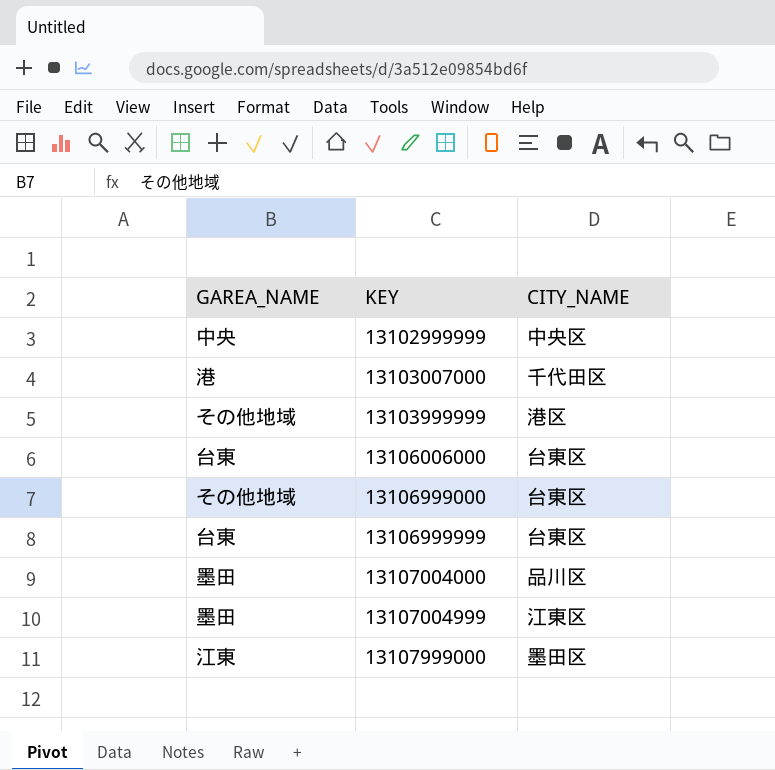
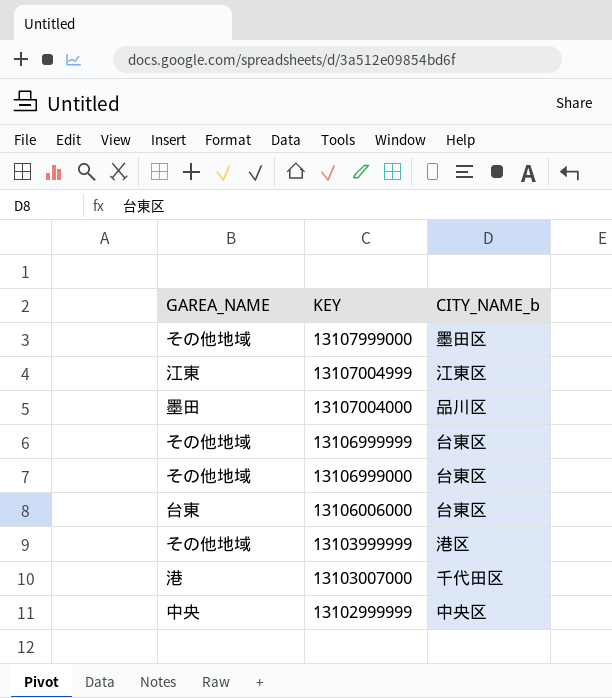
row order: KEY ascending -> KEY descending
column name: CITY_NAME -> CITY_NAME_b
13107999000 | GAREA_NAME: 江東 -> その他地域
13107004999 | GAREA_NAME: 墨田 -> 江東
13106999999 | GAREA_NAME: 台東 -> その他地域

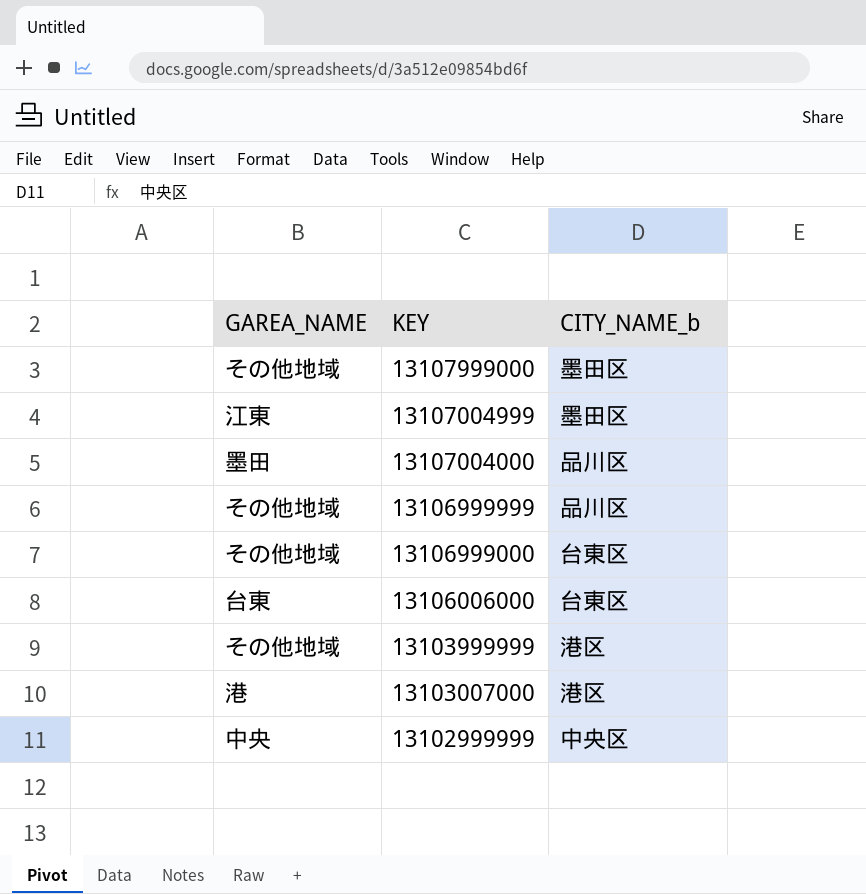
13107004999 | CITY_NAME_b: 江東区 -> 墨田区
13106999999 | CITY_NAME_b: 台東区 -> 品川区
13103007000 | CITY_NAME_b: 千代田区 -> 港区

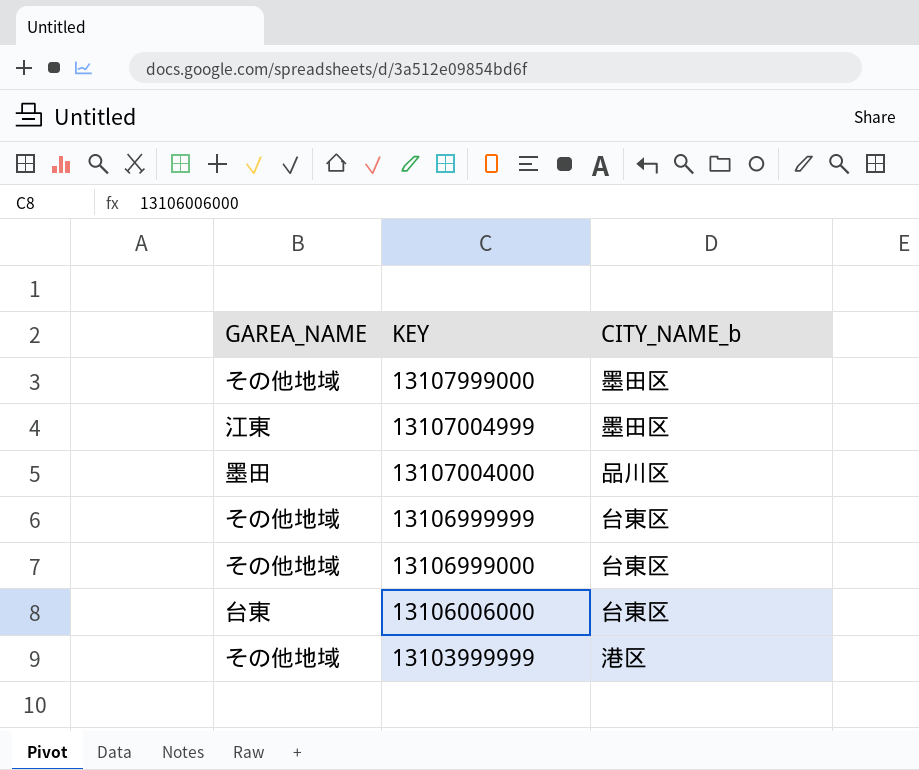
row 13103007000: 港 | 港区 -> none
row 13102999999: 中央 | 中央区 -> none
13106999999 | CITY_NAME_b: 品川区 -> 台東区

